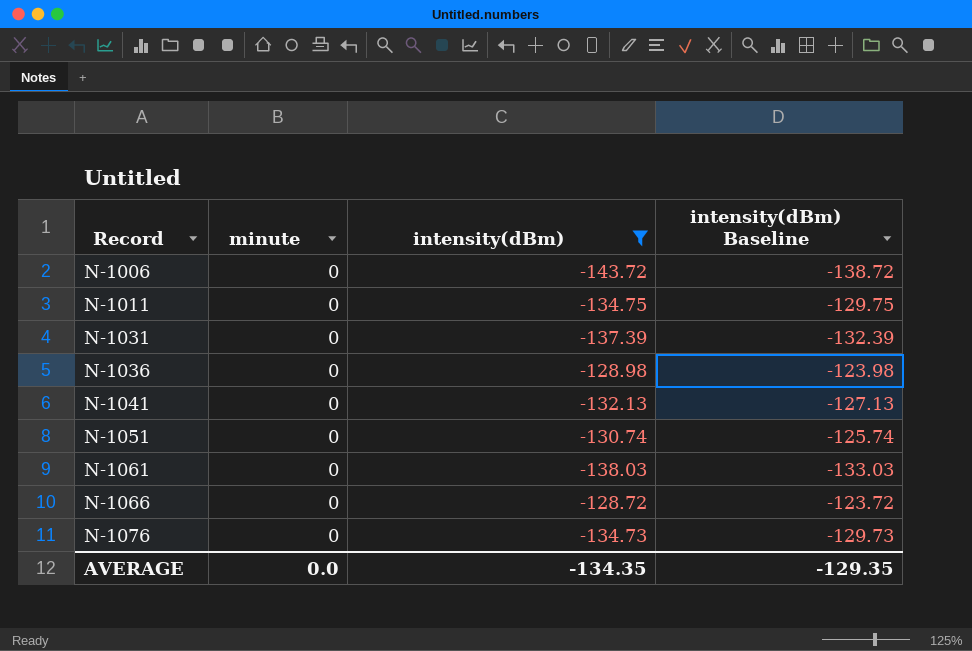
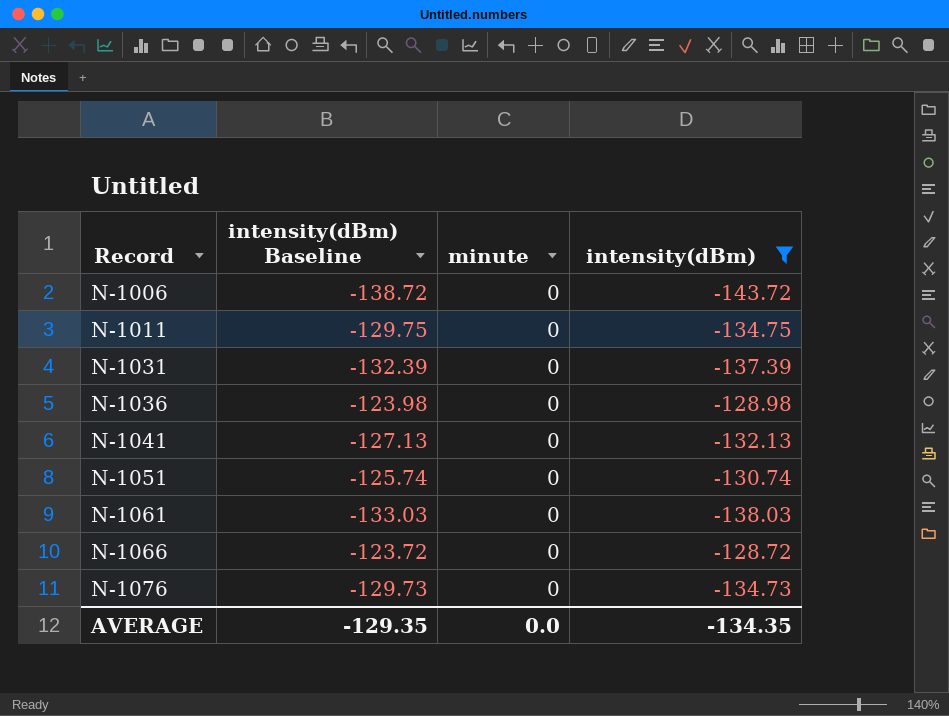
column intensity(dBm) Baseline | position: 4 -> 2

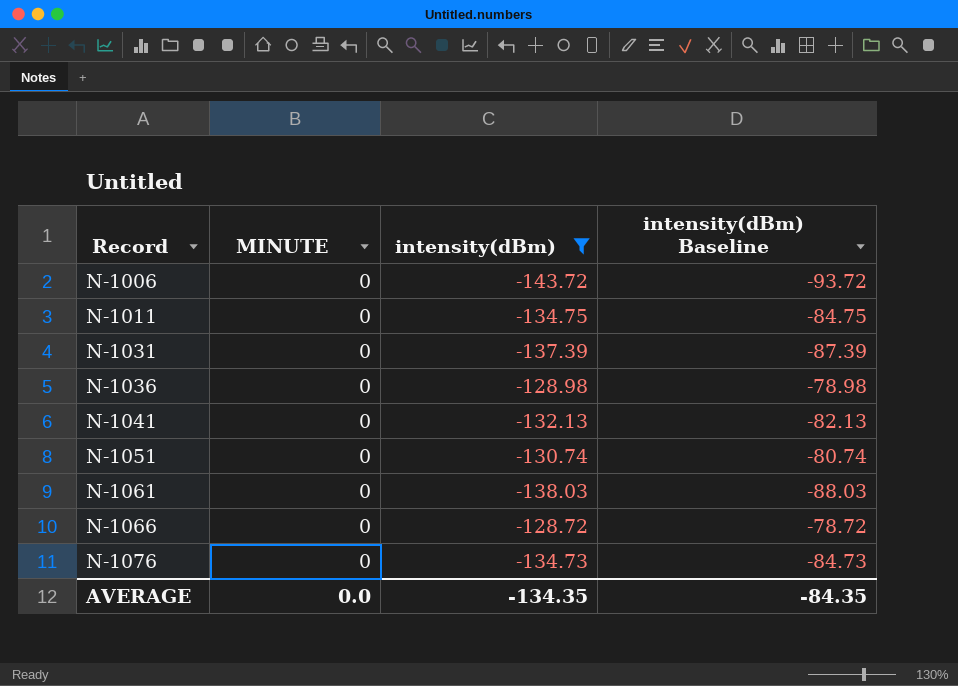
column name: minute -> MINUTE
column intensity(dBm) Baseline | formula: [intensity(dBm)] + 5 -> [intensity(dBm)] + 50
column intensity(dBm) Baseline | position: 2 -> 4
AVERAGE | intensity(dBm) Baseline: -129.35 -> -84.35

